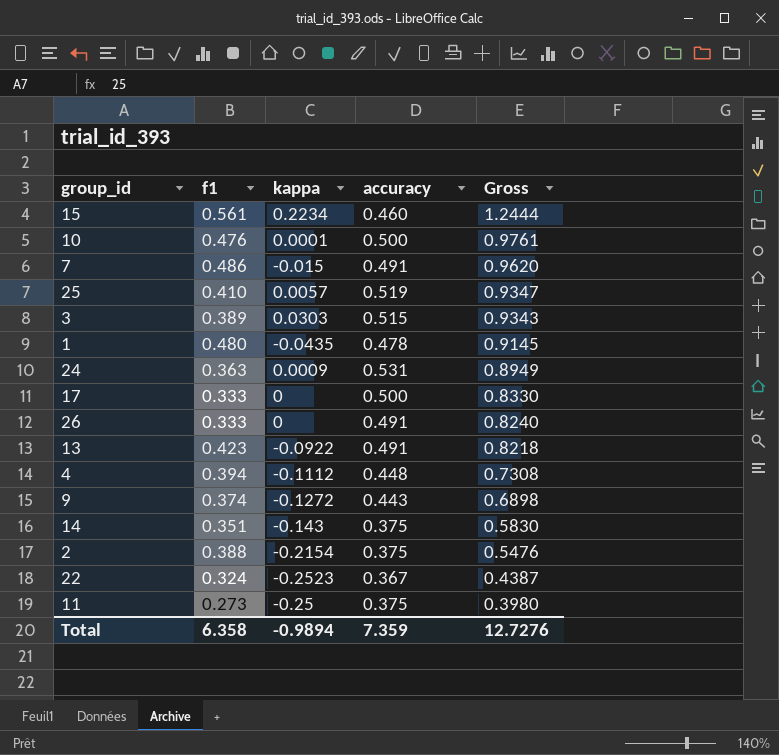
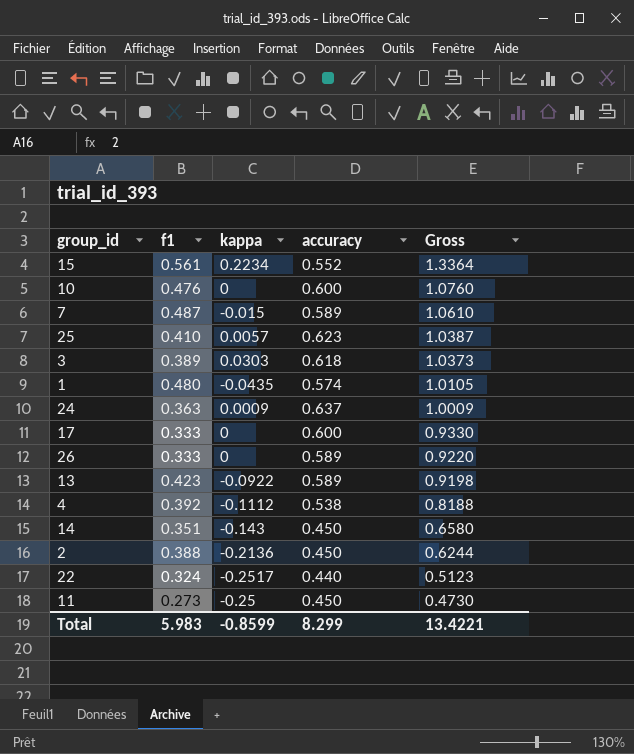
row 9: 0.374 | -0.1272 | 0.443 | 0.6898 -> none
15 | accuracy: 0.460 -> 0.552
15 | Gross: 1.2444 -> 1.3364
10 | kappa: 0.0001 -> 0
10 | accuracy: 0.500 -> 0.600
10 | Gross: 0.9761 -> 1.0760
7 | f1: 0.486 -> 0.487
7 | accuracy: 0.491 -> 0.589
7 | Gross: 0.9620 -> 1.0610
25 | accuracy: 0.519 -> 0.623
25 | Gross: 0.9347 -> 1.0387
3 | accuracy: 0.515 -> 0.618
3 | Gross: 0.9343 -> 1.0373
1 | accuracy: 0.478 -> 0.574
1 | Gross: 0.9145 -> 1.0105
24 | accuracy: 0.531 -> 0.637
24 | Gross: 0.8949 -> 1.0009
17 | accuracy: 0.500 -> 0.600
17 | Gross: 0.8330 -> 0.9330
26 | accuracy: 0.491 -> 0.589
26 | Gross: 0.8240 -> 0.9220
13 | accuracy: 0.491 -> 0.589
13 | Gross: 0.8218 -> 0.9198
4 | f1: 0.394 -> 0.392
4 | accuracy: 0.448 -> 0.538
4 | Gross: 0.7308 -> 0.8188
14 | accuracy: 0.375 -> 0.450
14 | Gross: 0.5830 -> 0.6580
2 | kappa: -0.2154 -> -0.2136
2 | accuracy: 0.375 -> 0.450
2 | Gross: 0.5476 -> 0.6244
22 | kappa: -0.2523 -> -0.2517
22 | accuracy: 0.367 -> 0.440
22 | Gross: 0.4387 -> 0.5123
11 | accuracy: 0.375 -> 0.450
11 | Gross: 0.3980 -> 0.4730
Total | f1: 6.358 -> 5.983
Total | kappa: -0.9894 -> -0.8599
Total | accuracy: 7.359 -> 8.299
Total | Gross: 12.7276 -> 13.4221

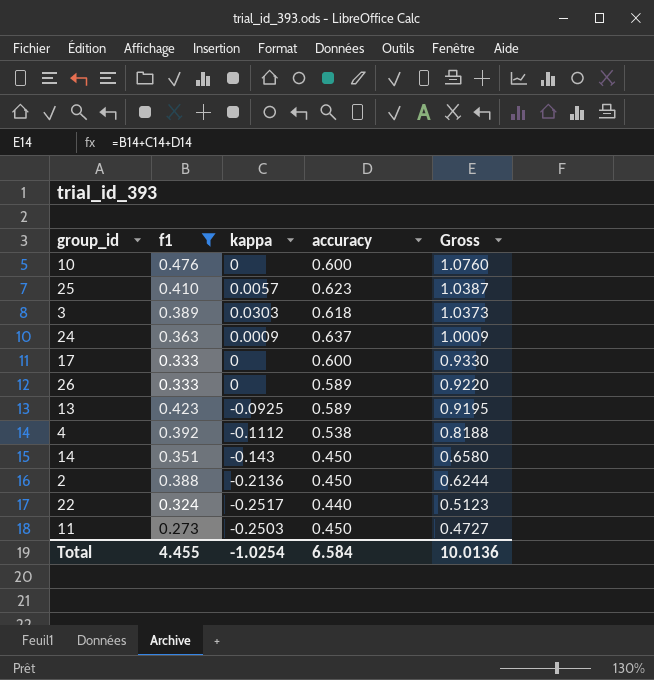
filter: none -> f1 <= 0.476
13 | kappa: -0.0922 -> -0.0925
13 | Gross: 0.9198 -> 0.9195
11 | kappa: -0.25 -> -0.2503
11 | Gross: 0.4730 -> 0.4727
Total | f1: 5.983 -> 4.455
Total | kappa: -0.8599 -> -1.0254
Total | accuracy: 8.299 -> 6.584
Total | Gross: 13.4221 -> 10.0136

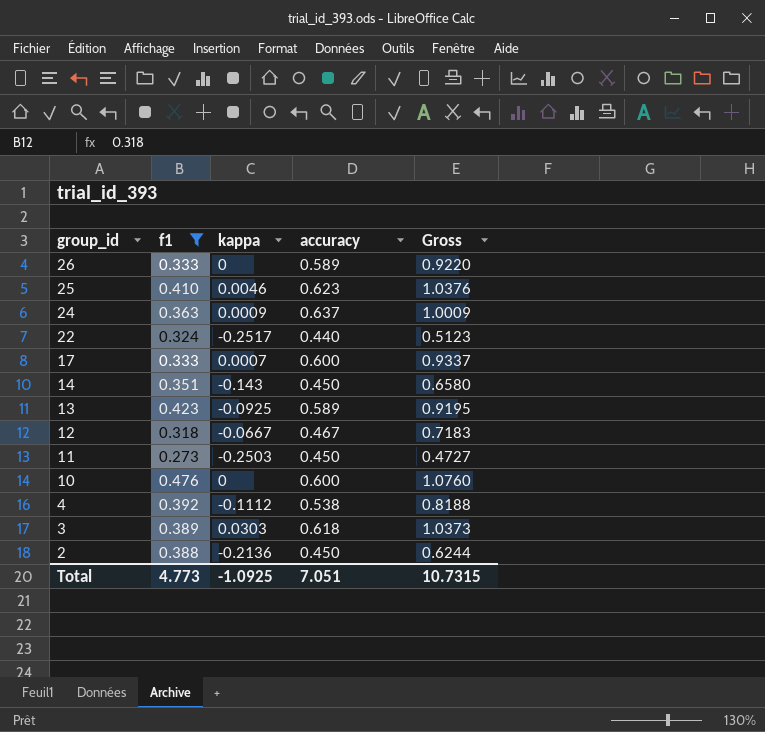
row order: Gross descending -> group_id descending
25 | kappa: 0.0057 -> 0.0046
25 | Gross: 1.0387 -> 1.0376
17 | kappa: 0 -> 0.0007
17 | Gross: 0.9330 -> 0.9337
row 12: none -> 0.318 | -0.0667 | 0.467 | 0.7183
Total | f1: 4.455 -> 4.773
Total | kappa: -1.0254 -> -1.0925
Total | accuracy: 6.584 -> 7.051
Total | Gross: 10.0136 -> 10.7315

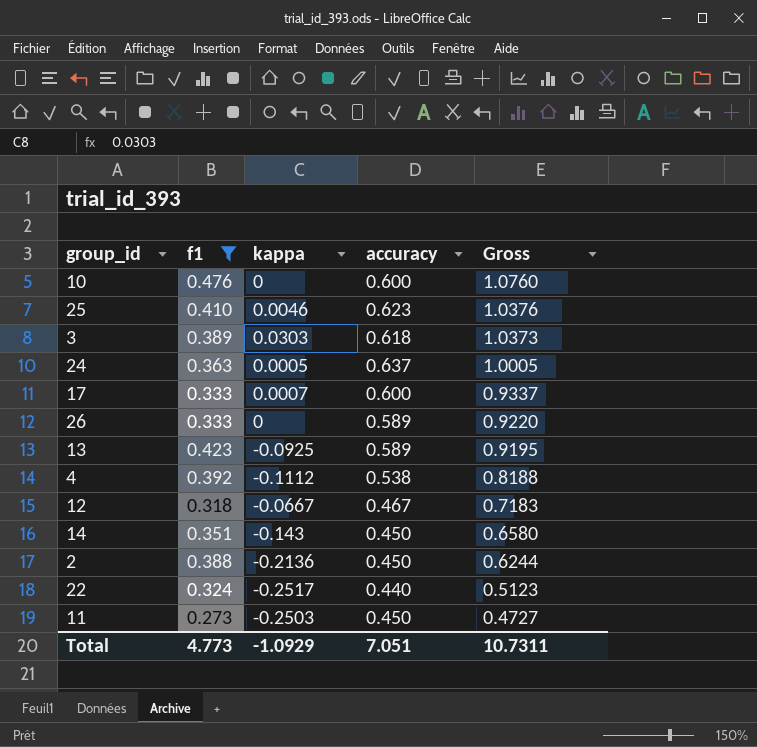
row order: group_id descending -> Gross descending
24 | kappa: 0.0009 -> 0.0005
24 | Gross: 1.0009 -> 1.0005
Total | kappa: -1.0925 -> -1.0929
Total | Gross: 10.7315 -> 10.7311

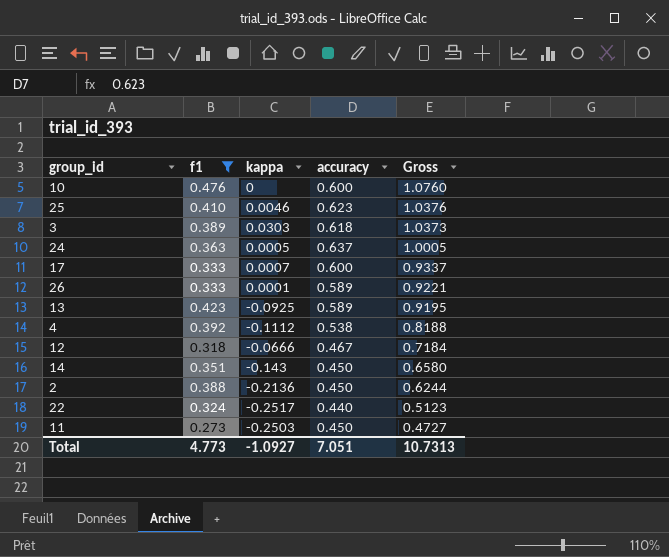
26 | kappa: 0 -> 0.0001
26 | Gross: 0.9220 -> 0.9221
12 | kappa: -0.0667 -> -0.0666
12 | Gross: 0.7183 -> 0.7184
Total | kappa: -1.0929 -> -1.0927
Total | Gross: 10.7311 -> 10.7313

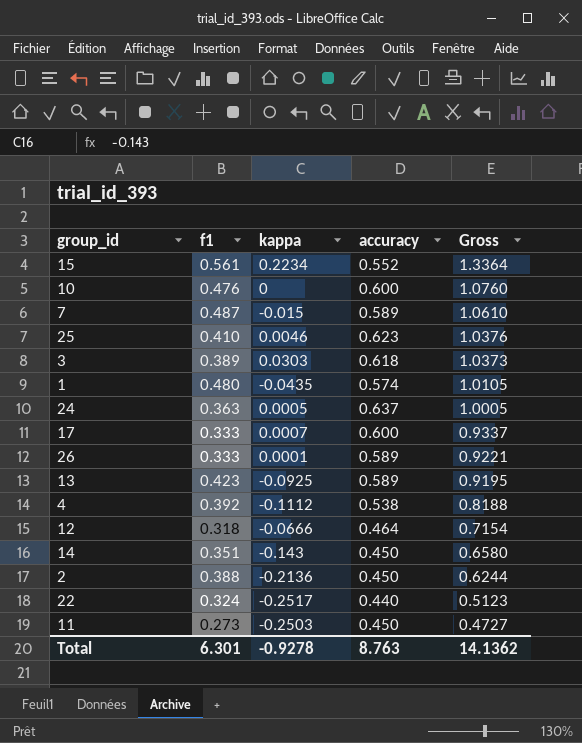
filter: f1 <= 0.476 -> none
12 | accuracy: 0.467 -> 0.464
12 | Gross: 0.7184 -> 0.7154
Total | f1: 4.773 -> 6.301
Total | kappa: -1.0927 -> -0.9278
Total | accuracy: 7.051 -> 8.763
Total | Gross: 10.7313 -> 14.1362

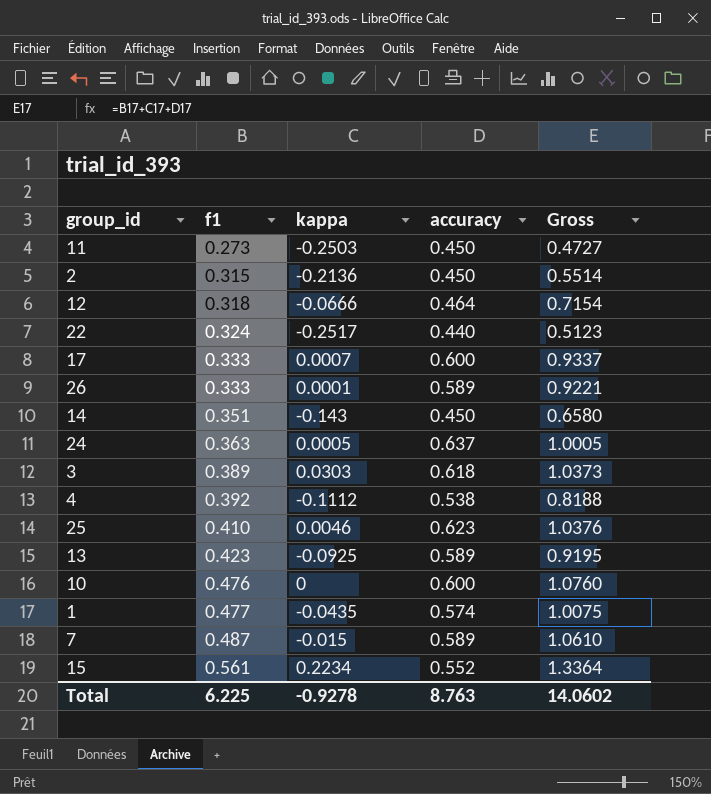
row order: Gross descending -> f1 ascending
2 | f1: 0.388 -> 0.315
2 | Gross: 0.6244 -> 0.5514
1 | f1: 0.480 -> 0.477
1 | Gross: 1.0105 -> 1.0075
Total | f1: 6.301 -> 6.225
Total | Gross: 14.1362 -> 14.0602

